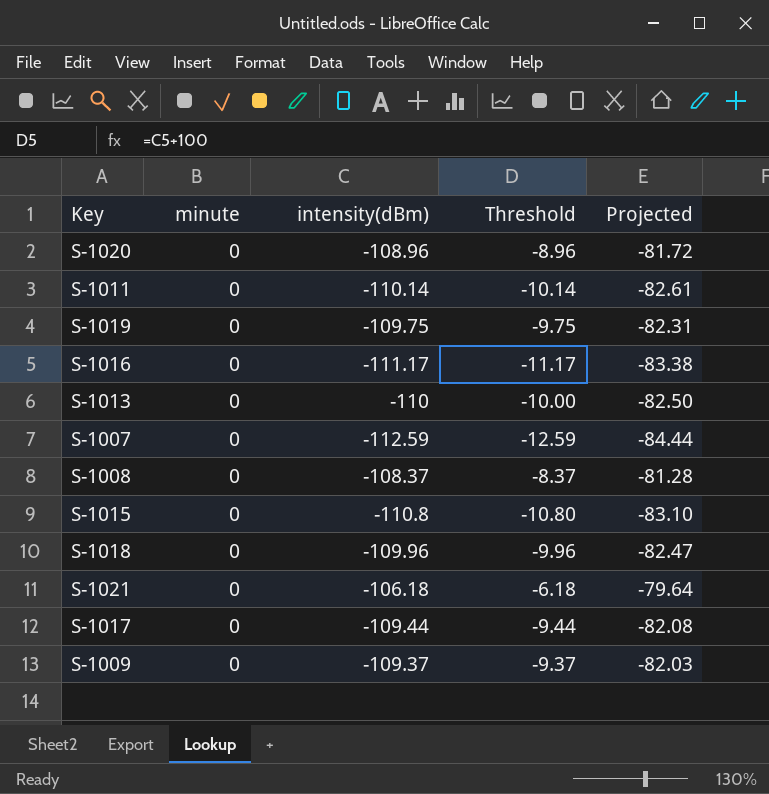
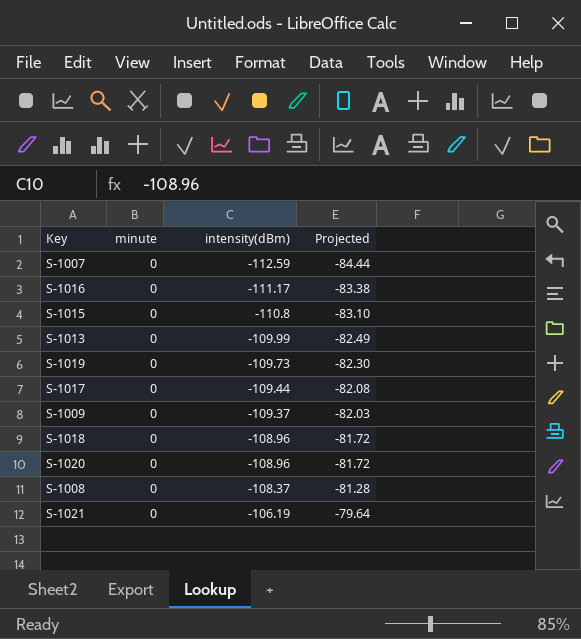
row order: none -> intensity(dBm) ascending
column Threshold | formula: [intensity(dBm)] + 100 -> none
row S-1011: 0 | -110.14 | -10.14 | -82.61 -> none
S-1013 | intensity(dBm): -110 -> -109.99
S-1013 | Projected: -82.50 -> -82.49
S-1019 | intensity(dBm): -109.75 -> -109.73
S-1019 | Projected: -82.31 -> -82.30
S-1018 | intensity(dBm): -109.96 -> -108.96
S-1018 | Projected: -82.47 -> -81.72
S-1021 | intensity(dBm): -106.18 -> -106.19

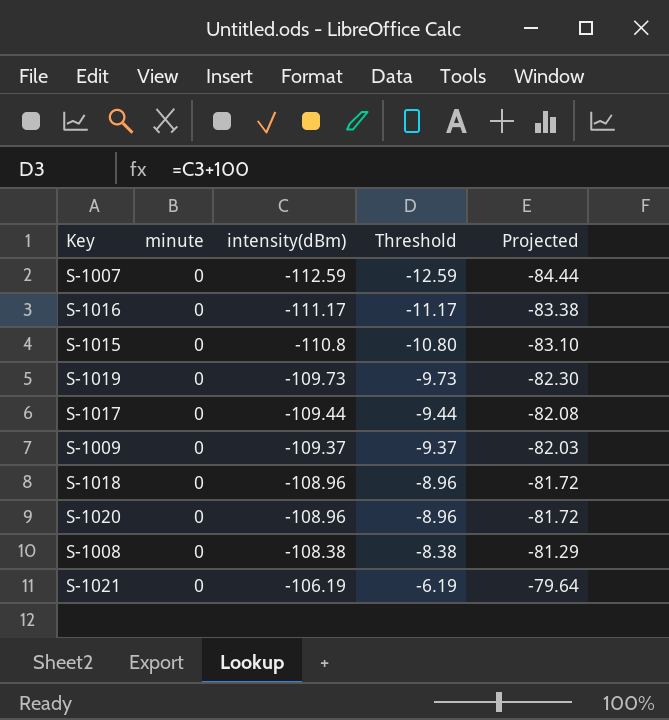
column Threshold | formula: none -> [intensity(dBm)] + 100
row S-1013: 0 | -109.99 | -82.49 -> none
S-1008 | intensity(dBm): -108.37 -> -108.38
S-1008 | Projected: -81.28 -> -81.29

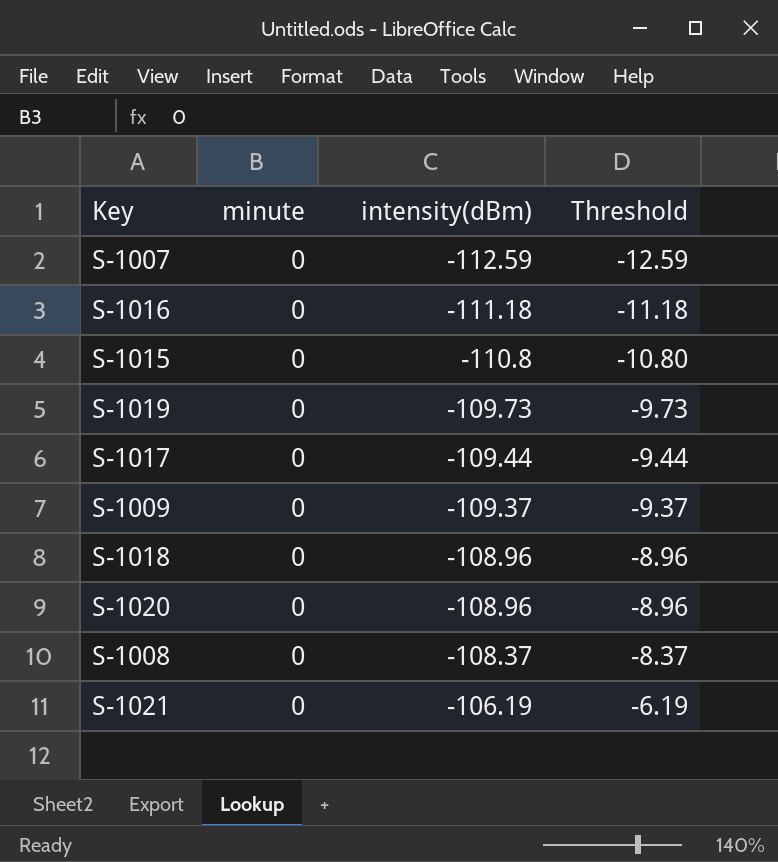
column Projected | formula: [intensity(dBm)] * 0.75 -> none
S-1016 | intensity(dBm): -111.17 -> -111.18
S-1016 | Threshold: -11.17 -> -11.18
S-1008 | intensity(dBm): -108.38 -> -108.37
S-1008 | Threshold: -8.38 -> -8.37

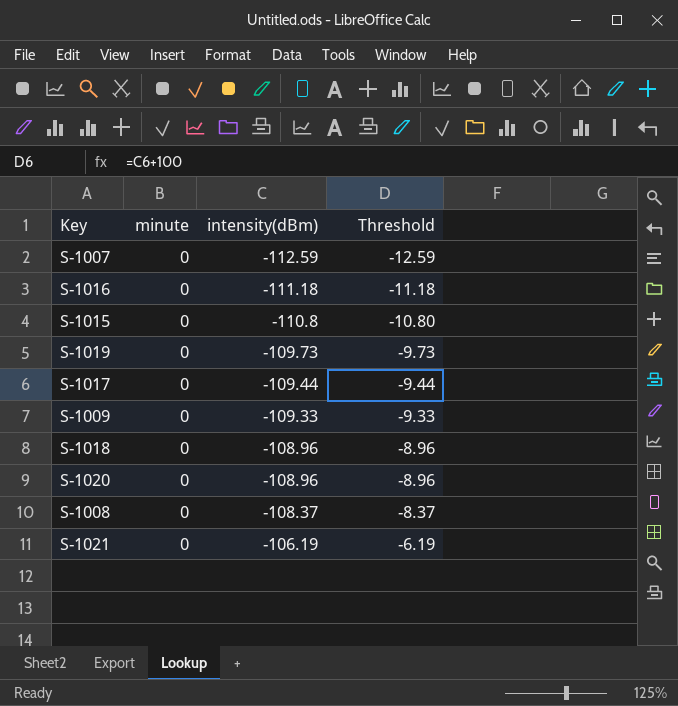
S-1009 | intensity(dBm): -109.37 -> -109.33
S-1009 | Threshold: -9.37 -> -9.33

